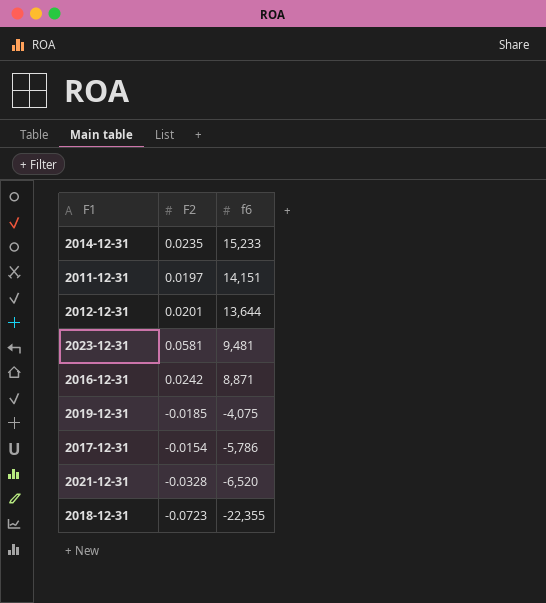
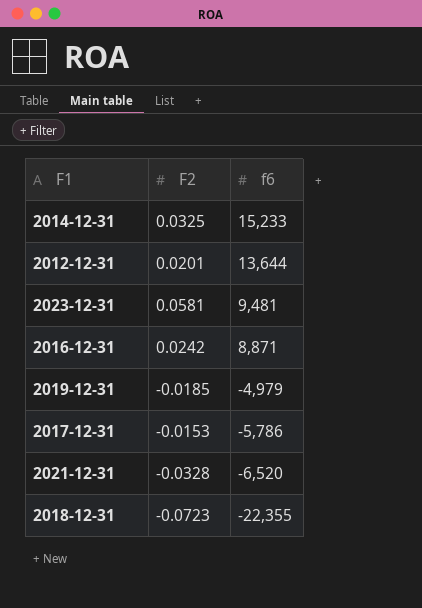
row 2011-12-31: 0.0197 | 14,151 -> none
2014-12-31 | F2: 0.0235 -> 0.0325
2019-12-31 | f6: -4,075 -> -4,979
2017-12-31 | F2: -0.0154 -> -0.0153

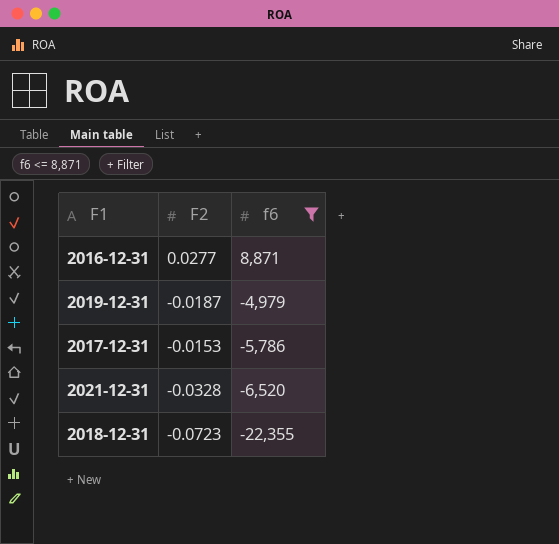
filter: none -> f6 <= 8,871
2016-12-31 | F2: 0.0242 -> 0.0277
2019-12-31 | F2: -0.0185 -> -0.0187

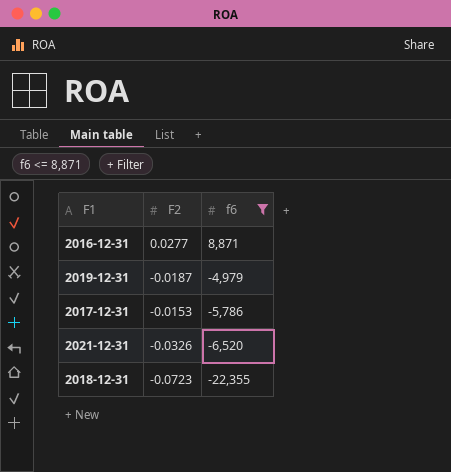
2021-12-31 | F2: -0.0328 -> -0.0326

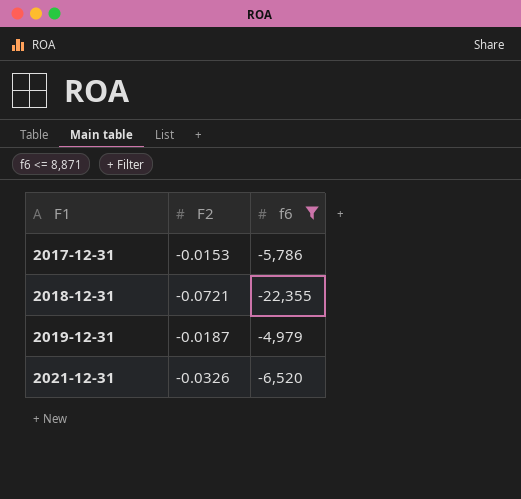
row order: f6 descending -> F1 ascending
row 2016-12-31: 0.0277 | 8,871 -> none
2018-12-31 | F2: -0.0723 -> -0.0721

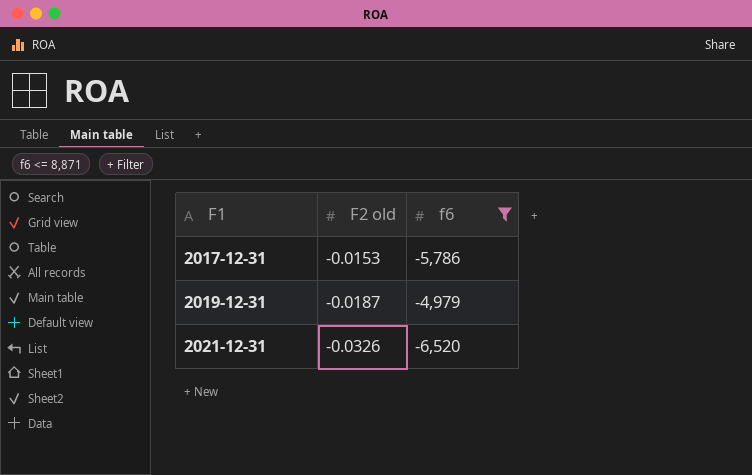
column name: F2 -> F2 old
row 2018-12-31: -0.0721 | -22,355 -> none

